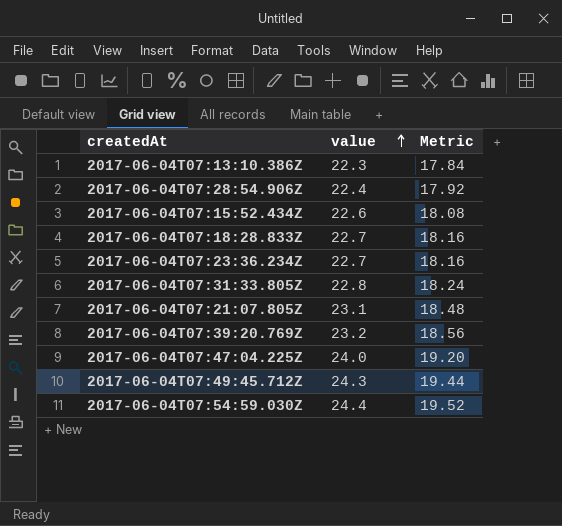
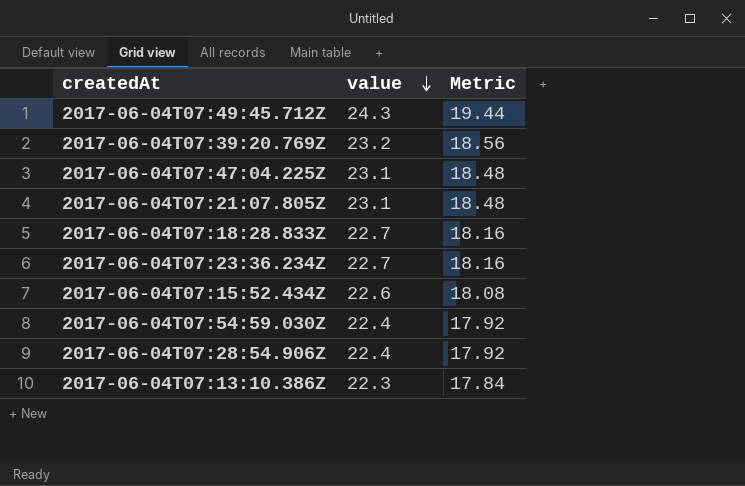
row order: value ascending -> value descending
row 2017-06-04T07:31:33.805Z: 22.8 | 18.24 -> none
2017-06-04T07:47:04.225Z | value: 24.0 -> 23.1
2017-06-04T07:47:04.225Z | Metric: 19.20 -> 18.48
2017-06-04T07:54:59.030Z | value: 24.4 -> 22.4
2017-06-04T07:54:59.030Z | Metric: 19.52 -> 17.92

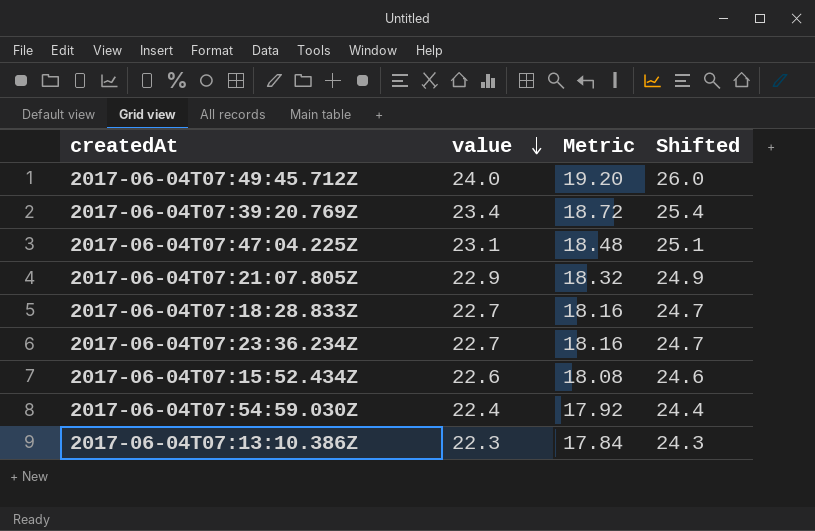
column Shifted | formula: none -> [value] + 2
row 2017-06-04T07:28:54.906Z: 22.4 | 17.92 -> none
2017-06-04T07:49:45.712Z | value: 24.3 -> 24.0
2017-06-04T07:49:45.712Z | Metric: 19.44 -> 19.20
2017-06-04T07:39:20.769Z | value: 23.2 -> 23.4
2017-06-04T07:39:20.769Z | Metric: 18.56 -> 18.72
2017-06-04T07:21:07.805Z | value: 23.1 -> 22.9
2017-06-04T07:21:07.805Z | Metric: 18.48 -> 18.32

